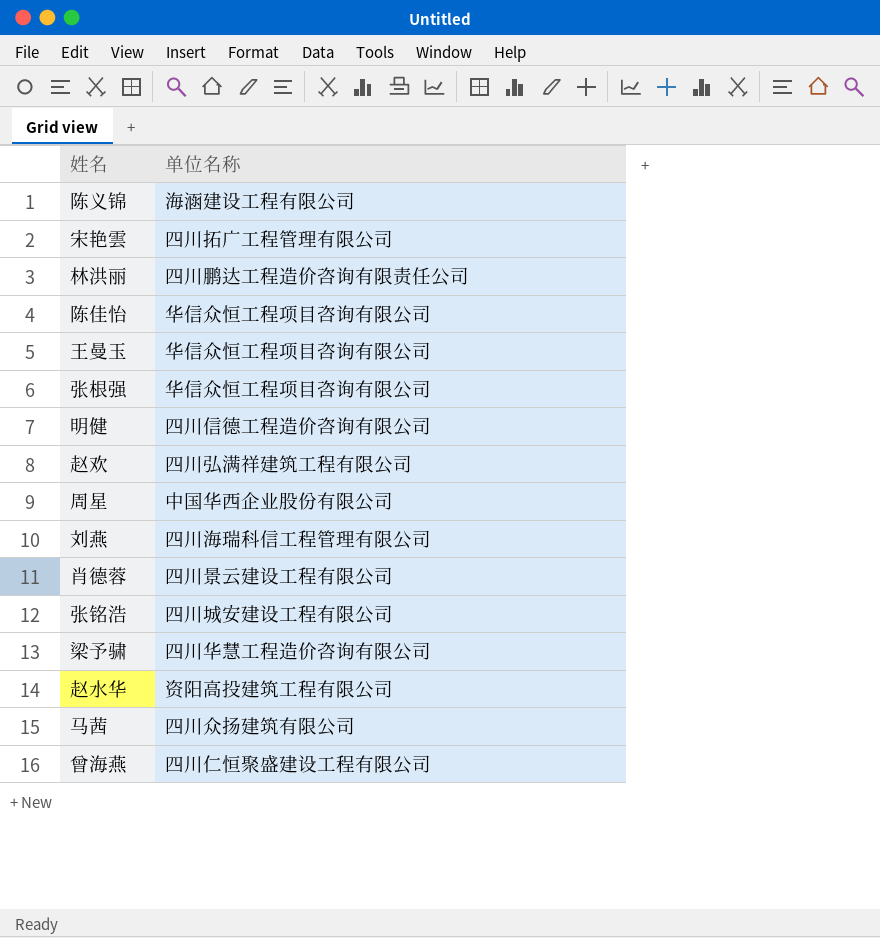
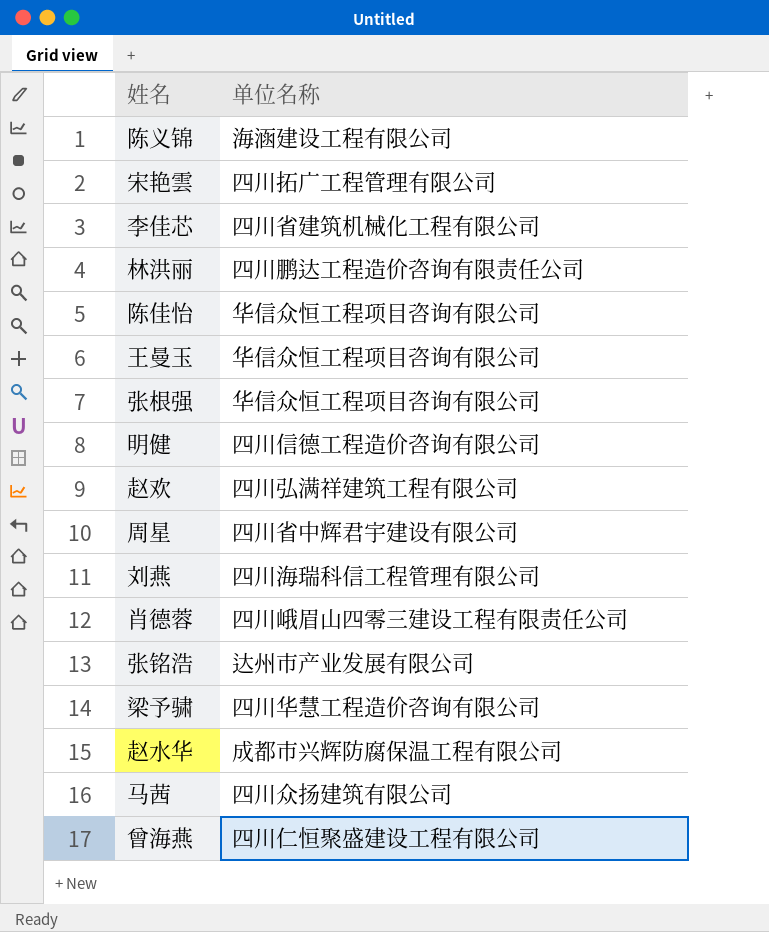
row 李佳芯: none -> 四川省建筑机械化工程有限公司
周星 | 单位名称: 中国华西企业股份有限公司 -> 四川省中辉君宇建设有限公司
肖德蓉 | 单位名称: 四川景云建设工程有限公司 -> 四川峨眉山四零三建设工程有限责任公司
张铭浩 | 单位名称: 四川城安建设工程有限公司 -> 达州市产业发展有限公司
赵水华 | 单位名称: 资阳高投建筑工程有限公司 -> 成都市兴辉防腐保温工程有限公司

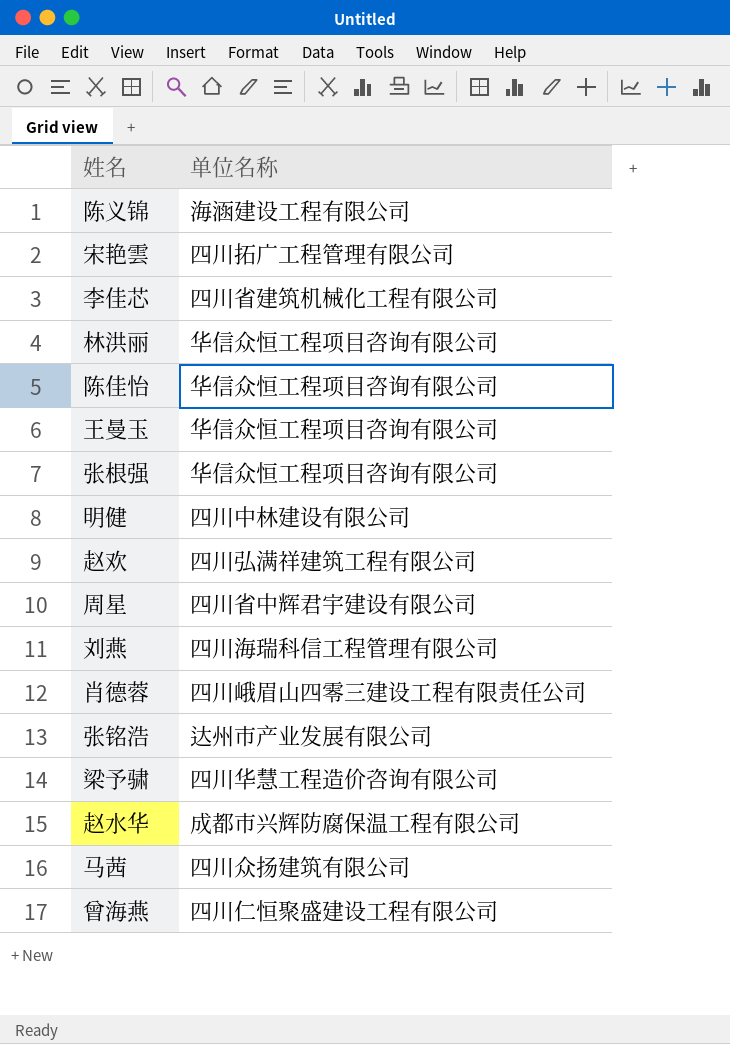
林洪丽 | 单位名称: 四川鹏达工程造价咨询有限责任公司 -> 华信众恒工程项目咨询有限公司
明健 | 单位名称: 四川信德工程造价咨询有限公司 -> 四川中林建设有限公司

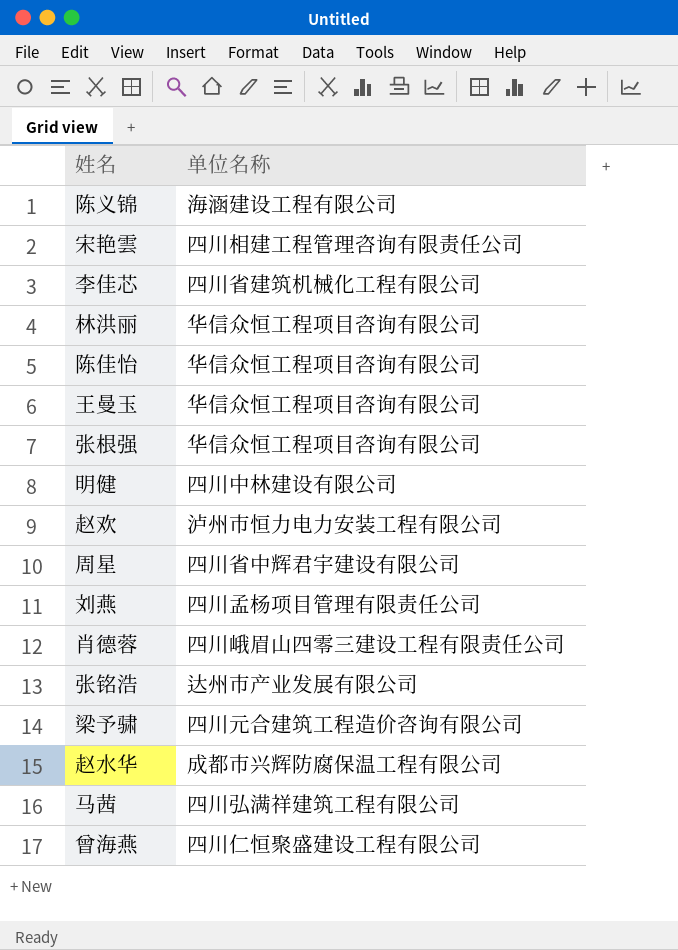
宋艳雲 | 单位名称: 四川拓广工程管理有限公司 -> 四川相建工程管理咨询有限责任公司
赵欢 | 单位名称: 四川弘满祥建筑工程有限公司 -> 泸州市恒力电力安装工程有限公司
刘燕 | 单位名称: 四川海瑞科信工程管理有限公司 -> 四川孟杨项目管理有限责任公司
梁予骕 | 单位名称: 四川华慧工程造价咨询有限公司 -> 四川元合建筑工程造价咨询有限公司
马茜 | 单位名称: 四川众扬建筑有限公司 -> 四川弘满祥建筑工程有限公司

